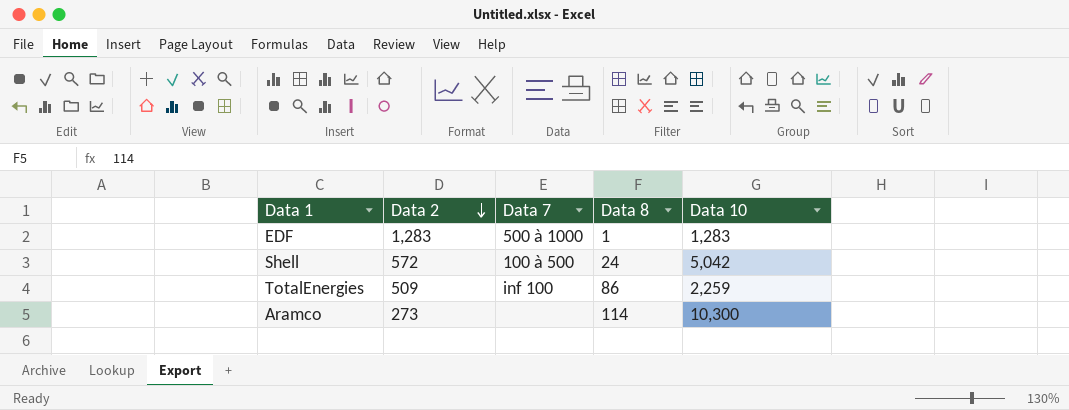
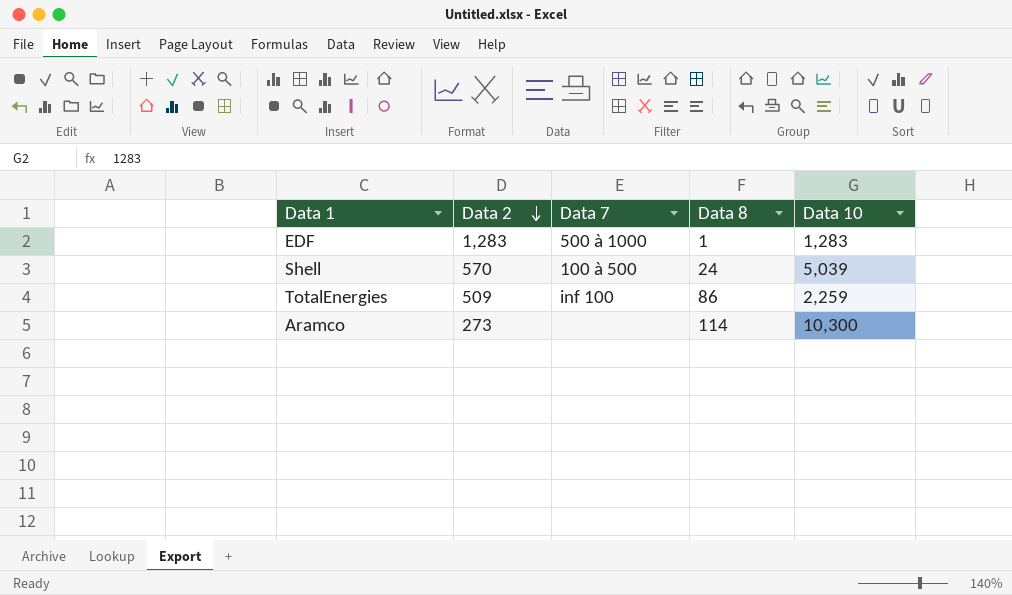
Shell | Data 2: 572 -> 570
Shell | Data 10: 5,042 -> 5,039

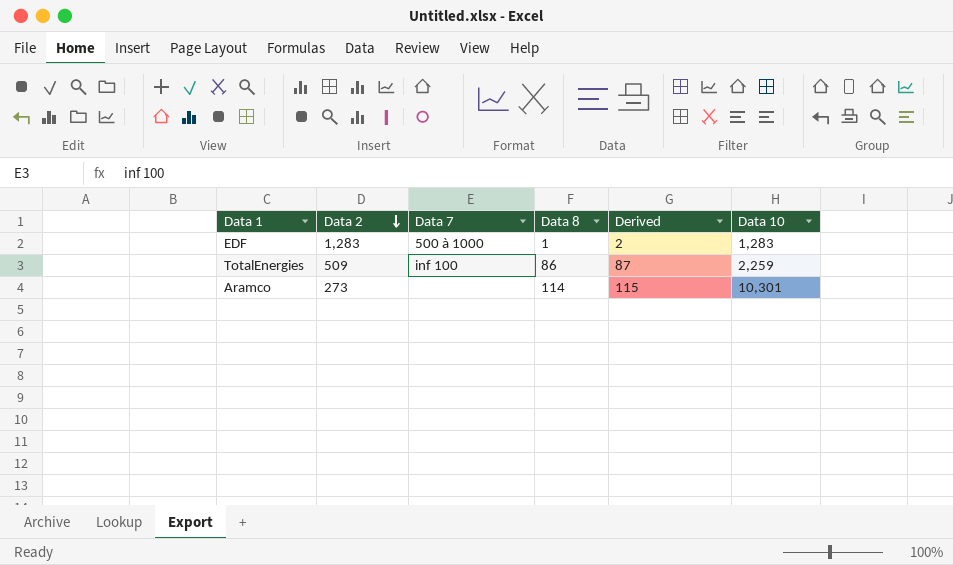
column Derived | formula: none -> [Data 8] + 1
row Shell: 570 | 100 à 500 | 24 | 5,039 -> none
Aramco | Data 10: 10,300 -> 10,301

